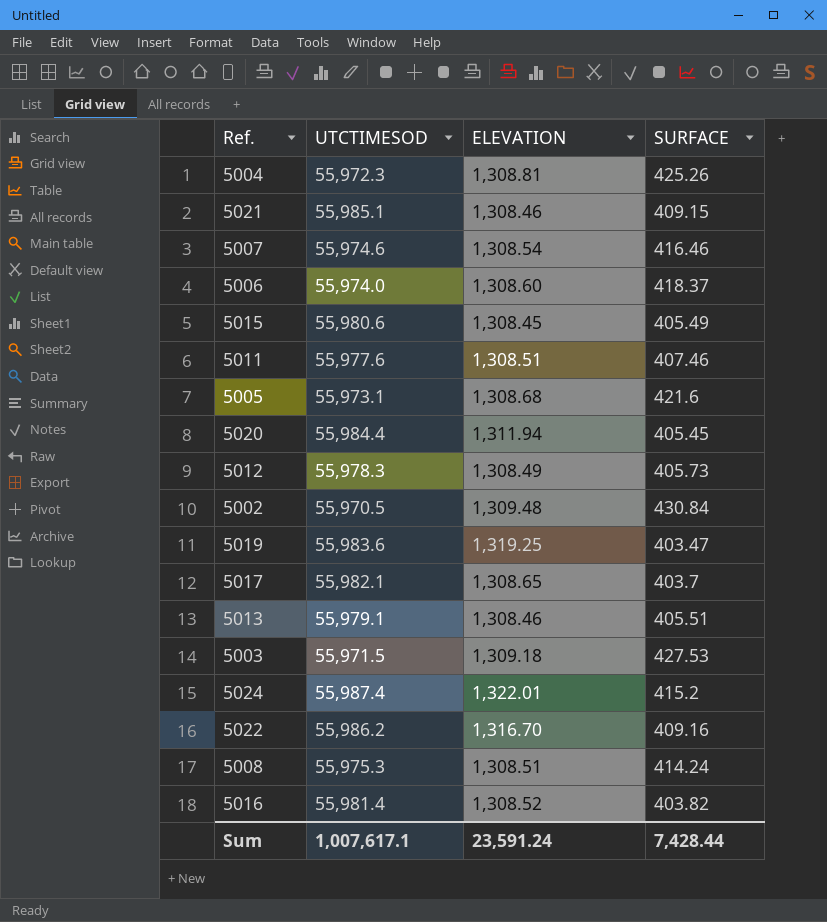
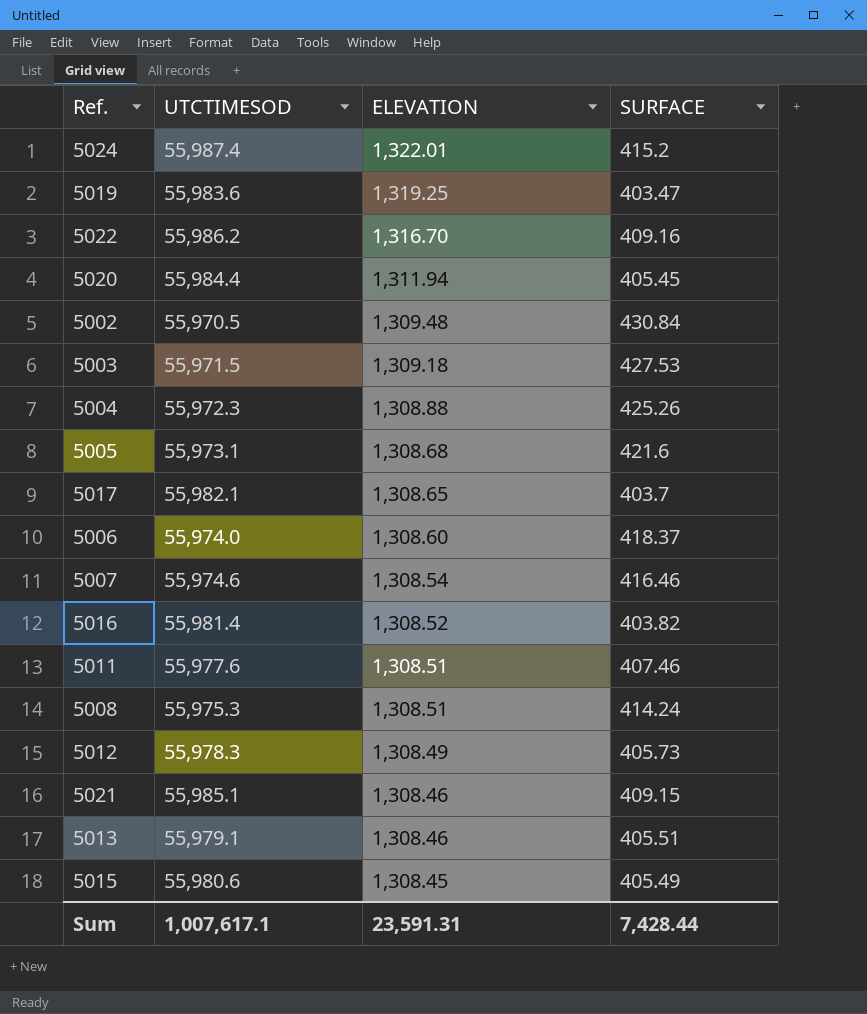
row order: none -> ELEVATION descending
5004 | ELEVATION: 1,308.81 -> 1,308.88
Sum | ELEVATION: 23,591.24 -> 23,591.31

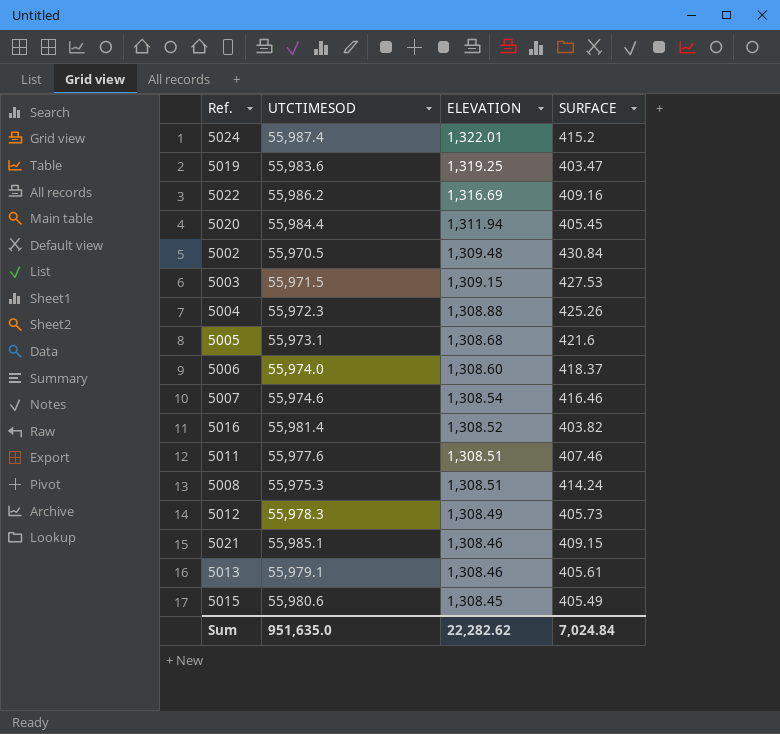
row 5017: 55,982.1 | 1,308.65 | 403.7 -> none
5022 | ELEVATION: 1,316.70 -> 1,316.69
5003 | ELEVATION: 1,309.18 -> 1,309.15
5013 | SURFACE: 405.51 -> 405.61
Sum | UTCTIMESOD: 1,007,617.1 -> 951,635.0
Sum | ELEVATION: 23,591.31 -> 22,282.62
Sum | SURFACE: 7,428.44 -> 7,024.84

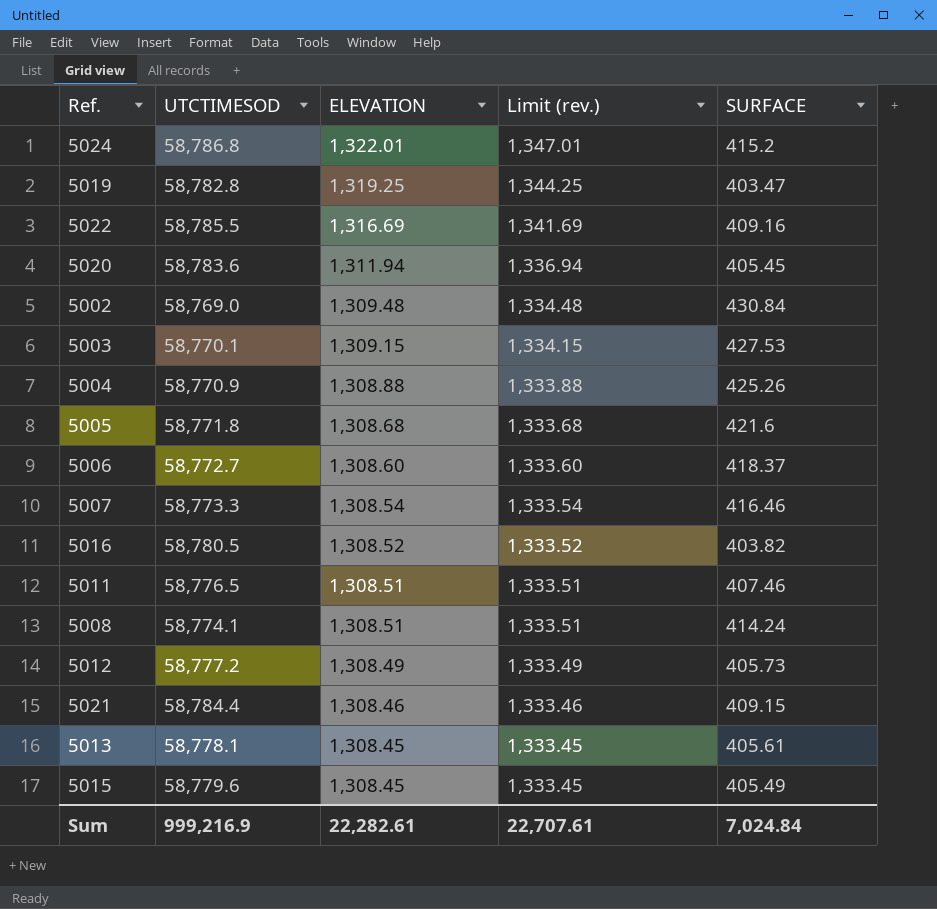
column Limit (rev.) | formula: none -> [ELEVATION] + 25
5024 | UTCTIMESOD: 55,987.4 -> 58,786.8
5019 | UTCTIMESOD: 55,983.6 -> 58,782.8
5022 | UTCTIMESOD: 55,986.2 -> 58,785.5
5020 | UTCTIMESOD: 55,984.4 -> 58,783.6
5002 | UTCTIMESOD: 55,970.5 -> 58,769.0
5003 | UTCTIMESOD: 55,971.5 -> 58,770.1
5004 | UTCTIMESOD: 55,972.3 -> 58,770.9
5005 | UTCTIMESOD: 55,973.1 -> 58,771.8
5006 | UTCTIMESOD: 55,974.0 -> 58,772.7
5007 | UTCTIMESOD: 55,974.6 -> 58,773.3
5016 | UTCTIMESOD: 55,981.4 -> 58,780.5
5011 | UTCTIMESOD: 55,977.6 -> 58,776.5
5008 | UTCTIMESOD: 55,975.3 -> 58,774.1
5012 | UTCTIMESOD: 55,978.3 -> 58,777.2
5021 | UTCTIMESOD: 55,985.1 -> 58,784.4
5013 | UTCTIMESOD: 55,979.1 -> 58,778.1
5013 | ELEVATION: 1,308.46 -> 1,308.45
5015 | UTCTIMESOD: 55,980.6 -> 58,779.6
Sum | UTCTIMESOD: 951,635.0 -> 999,216.9
Sum | ELEVATION: 22,282.62 -> 22,282.61

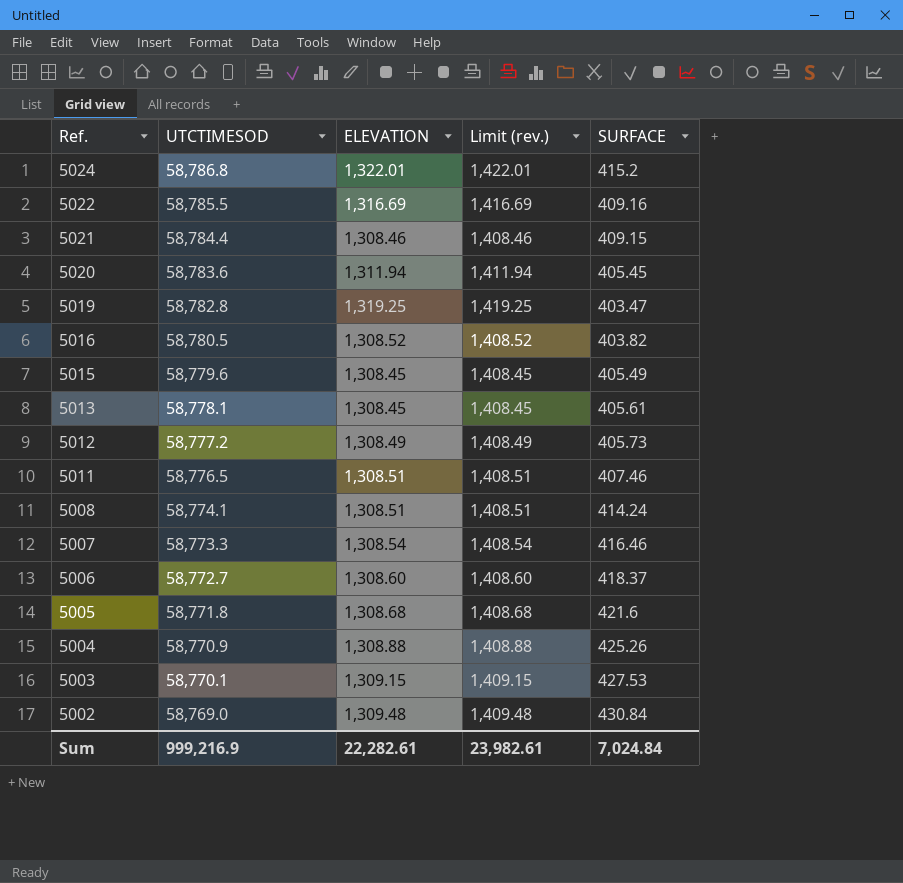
row order: ELEVATION descending -> Ref. descending
column Limit (rev.) | formula: [ELEVATION] + 25 -> [ELEVATION] + 100
Sum | Limit (rev.): 22,707.61 -> 23,982.61

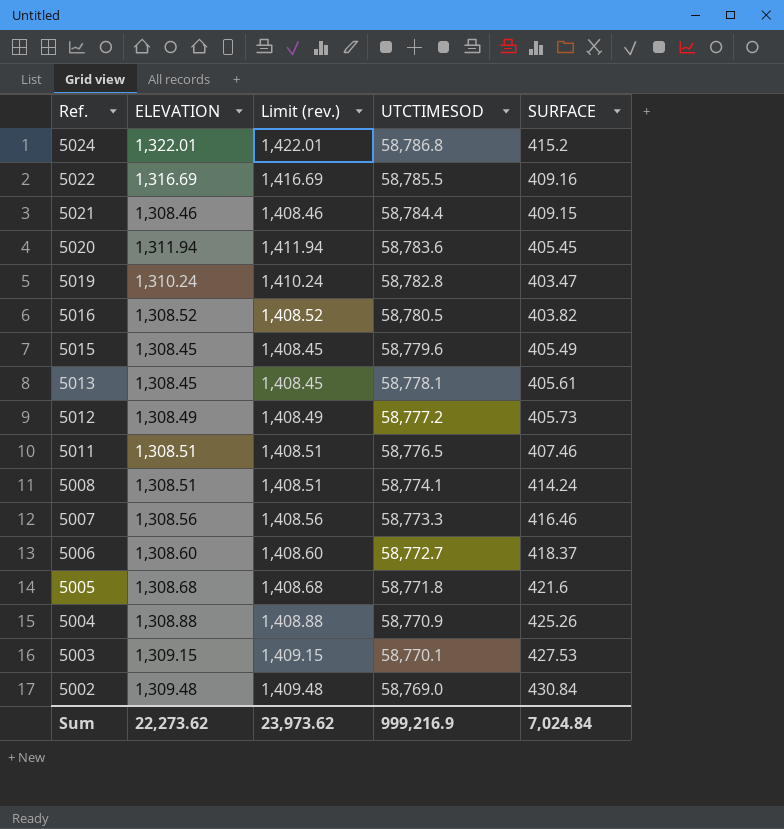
column UTCTIMESOD | position: 2 -> 4
5019 | ELEVATION: 1,319.25 -> 1,310.24
5019 | Limit (rev.): 1,419.25 -> 1,410.24
5007 | ELEVATION: 1,308.54 -> 1,308.56
5007 | Limit (rev.): 1,408.54 -> 1,408.56
Sum | ELEVATION: 22,282.61 -> 22,273.62
Sum | Limit (rev.): 23,982.61 -> 23,973.62

